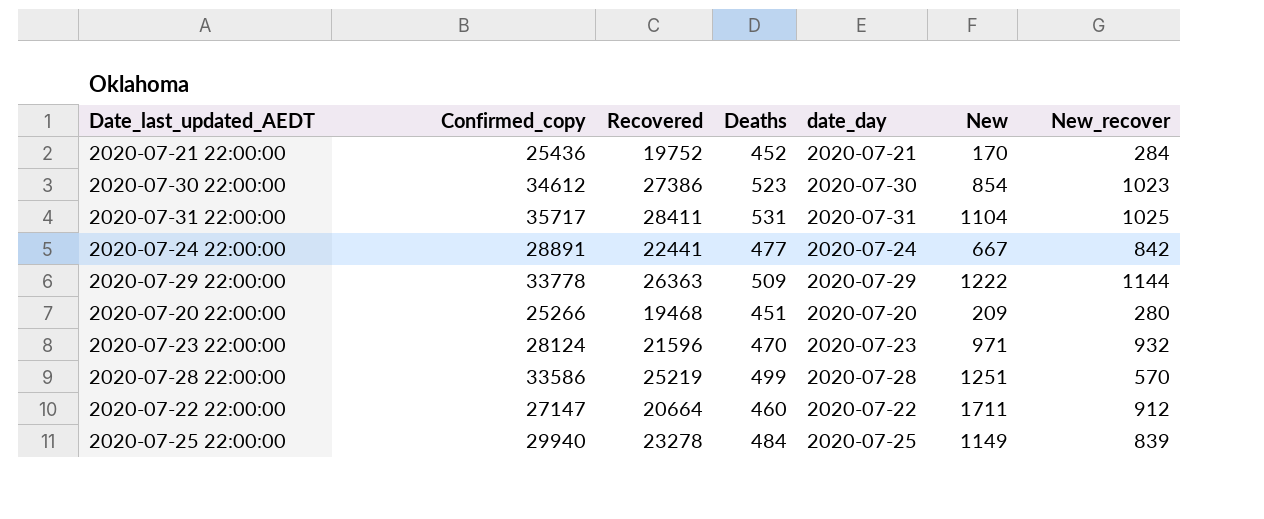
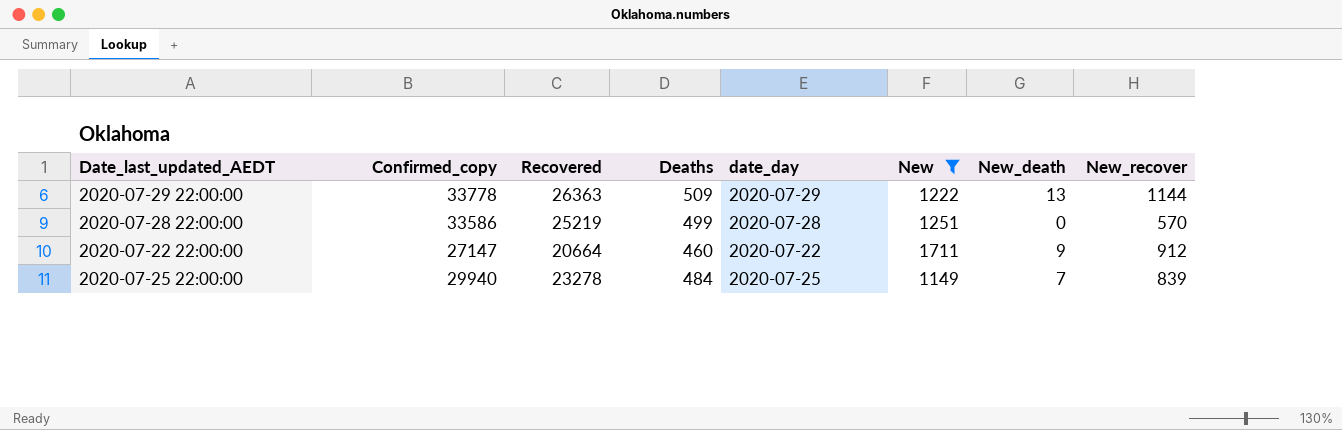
filter: none -> New >= 1149
column New_death | position: none -> 7

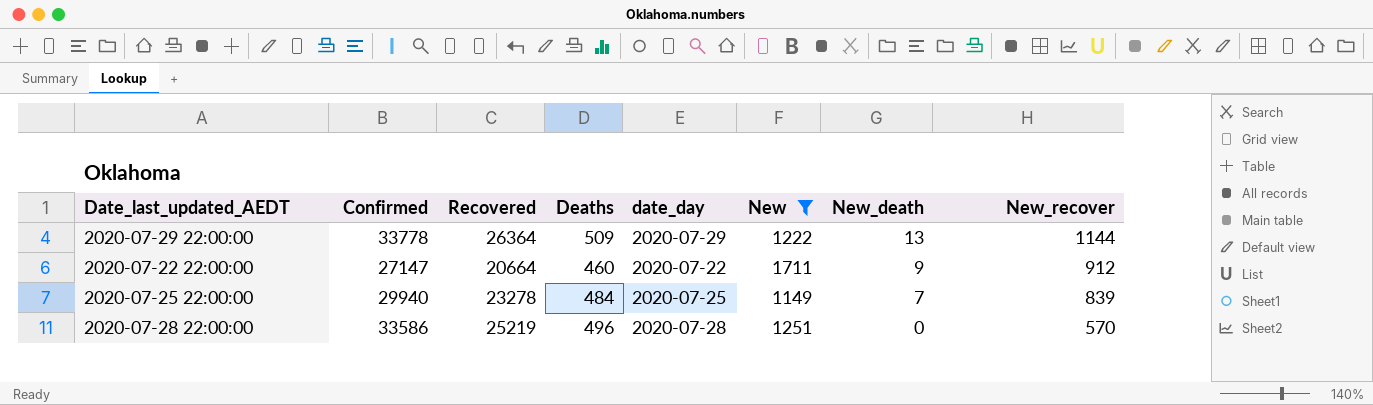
row order: none -> New_death descending
column name: Confirmed_copy -> Confirmed
2020-07-29 22:00:00 | Recovered: 26363 -> 26364
2020-07-28 22:00:00 | Deaths: 499 -> 496

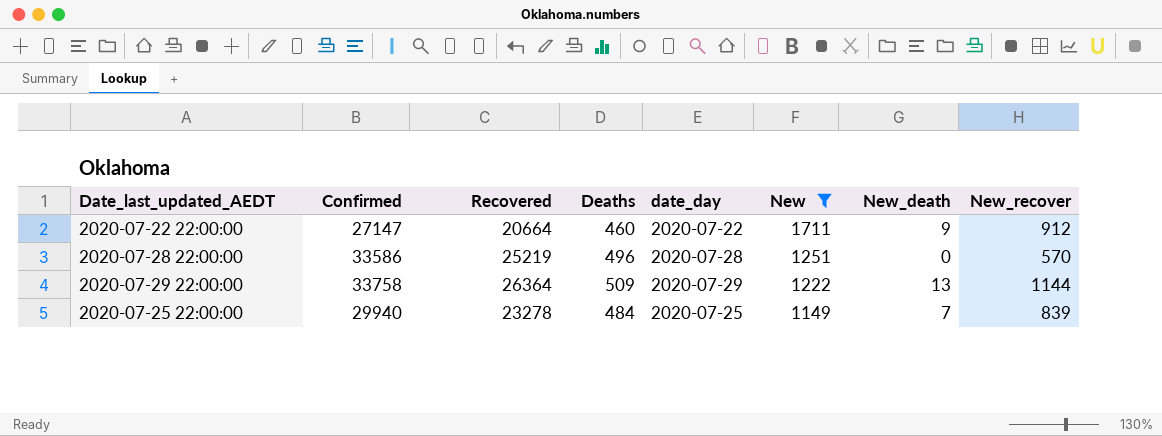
row order: New_death descending -> New descending
2020-07-29 22:00:00 | Confirmed: 33778 -> 33758

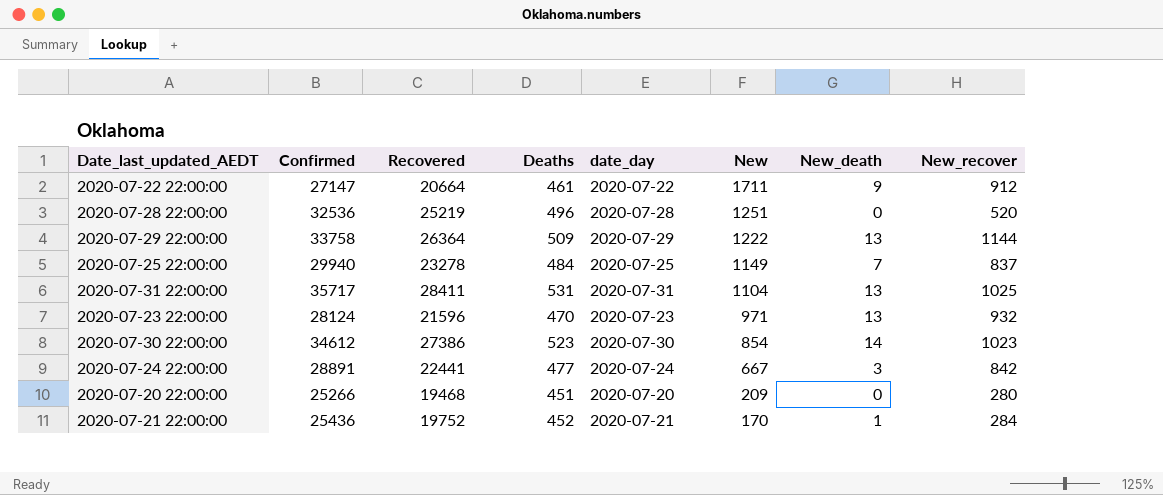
filter: New >= 1149 -> none
2020-07-22 22:00:00 | Deaths: 460 -> 461
2020-07-28 22:00:00 | Confirmed: 33586 -> 32536
2020-07-28 22:00:00 | New_recover: 570 -> 520
2020-07-25 22:00:00 | New_recover: 839 -> 837

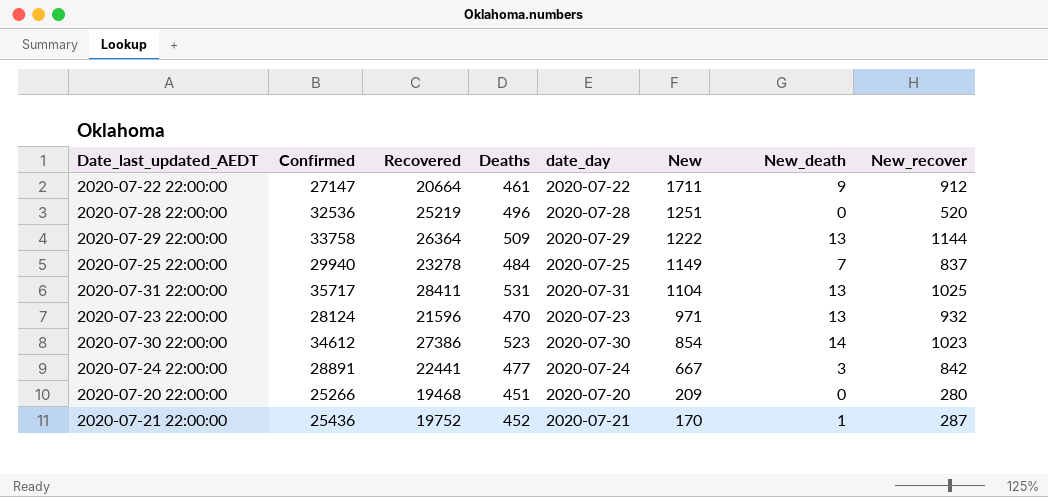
2020-07-21 22:00:00 | New_recover: 284 -> 287

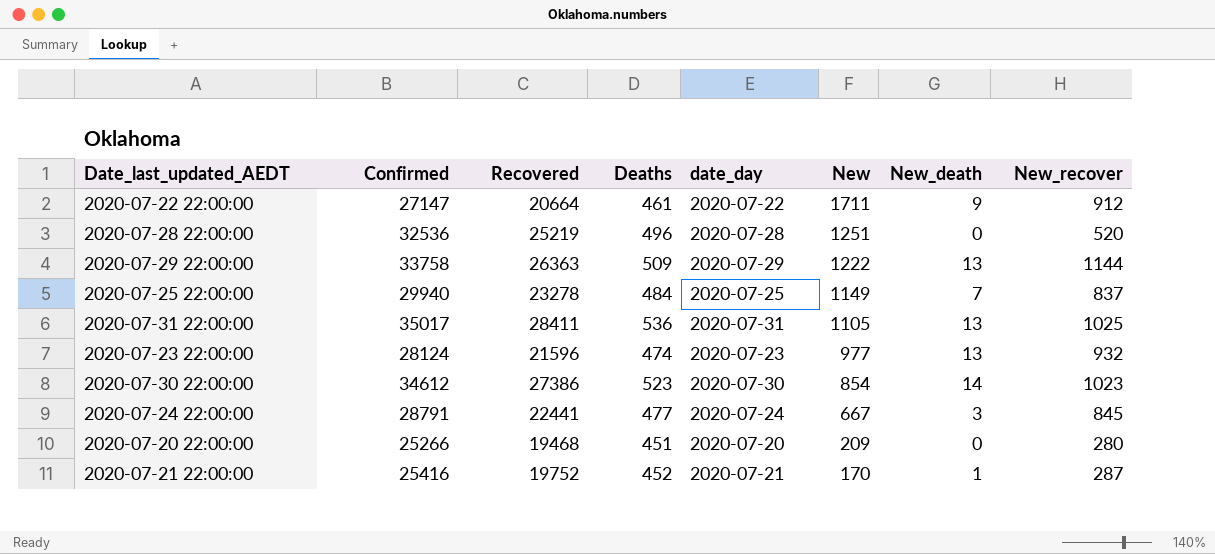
2020-07-29 22:00:00 | Recovered: 26364 -> 26363
2020-07-31 22:00:00 | Confirmed: 35717 -> 35017
2020-07-31 22:00:00 | Deaths: 531 -> 536
2020-07-31 22:00:00 | New: 1104 -> 1105
2020-07-23 22:00:00 | Deaths: 470 -> 474
2020-07-23 22:00:00 | New: 971 -> 977
2020-07-24 22:00:00 | Confirmed: 28891 -> 28791
2020-07-24 22:00:00 | New_recover: 842 -> 845
2020-07-21 22:00:00 | Confirmed: 25436 -> 25416

